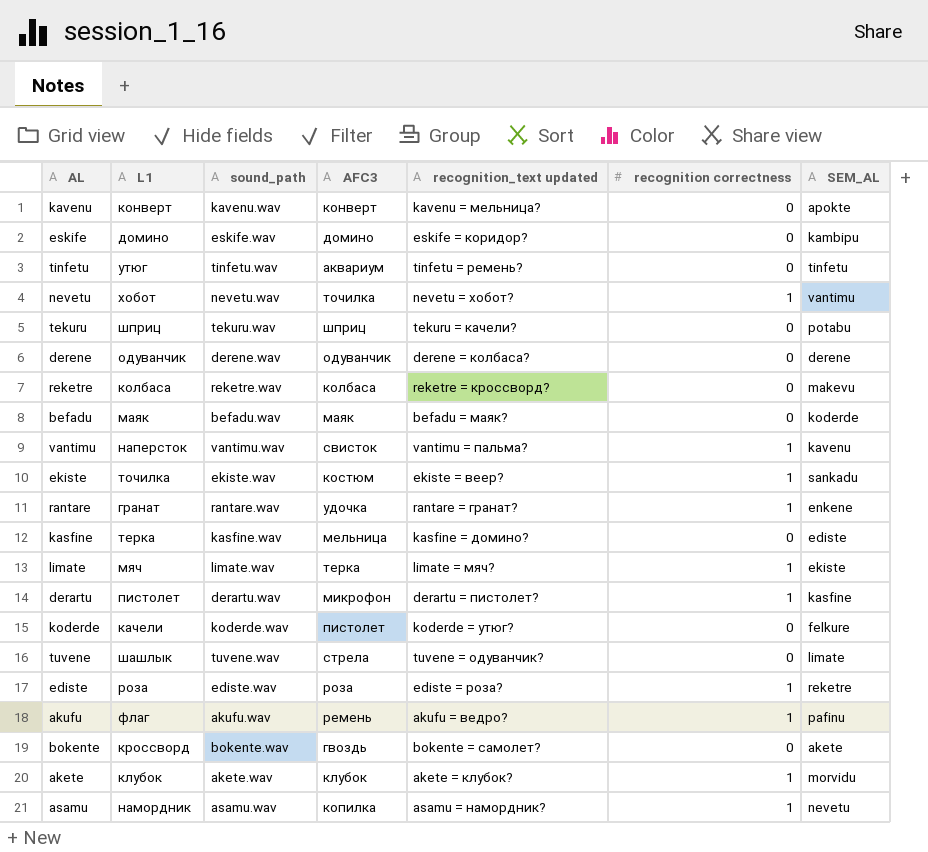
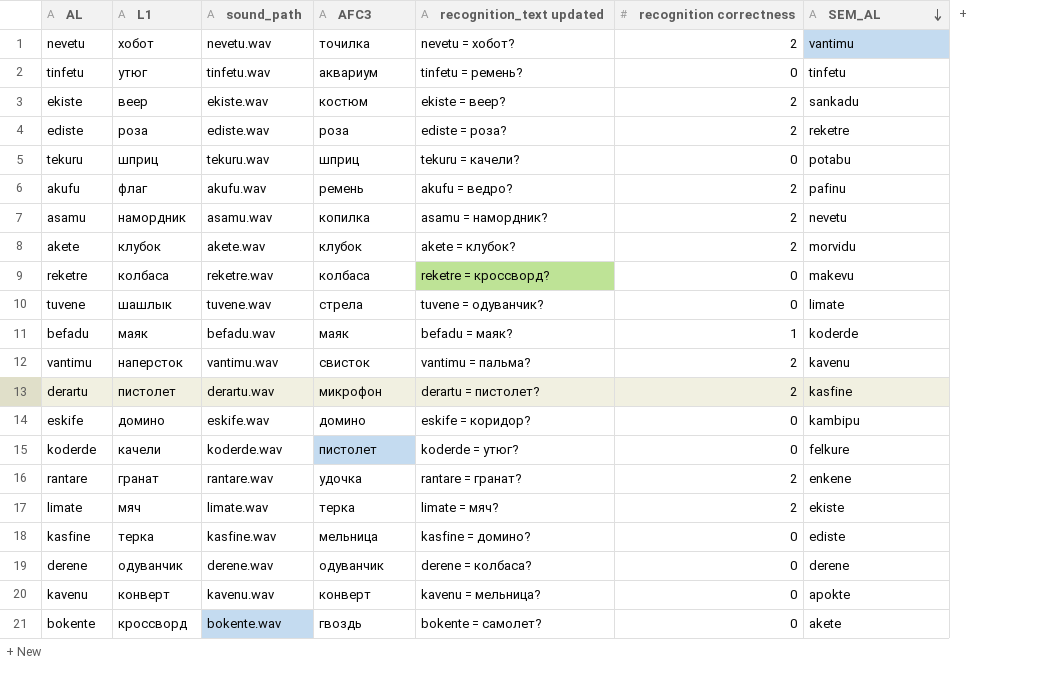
row order: none -> SEM_AL descending
nevetu | recognition correctness: 1 -> 2
ekiste | L1: точилка -> веер
ekiste | recognition correctness: 1 -> 2
ediste | recognition correctness: 1 -> 2
akufu | recognition correctness: 1 -> 2
asamu | recognition correctness: 1 -> 2
akete | recognition correctness: 1 -> 2
befadu | recognition correctness: 0 -> 1
vantimu | recognition correctness: 1 -> 2
derartu | recognition correctness: 1 -> 2
rantare | recognition correctness: 1 -> 2
limate | recognition correctness: 1 -> 2

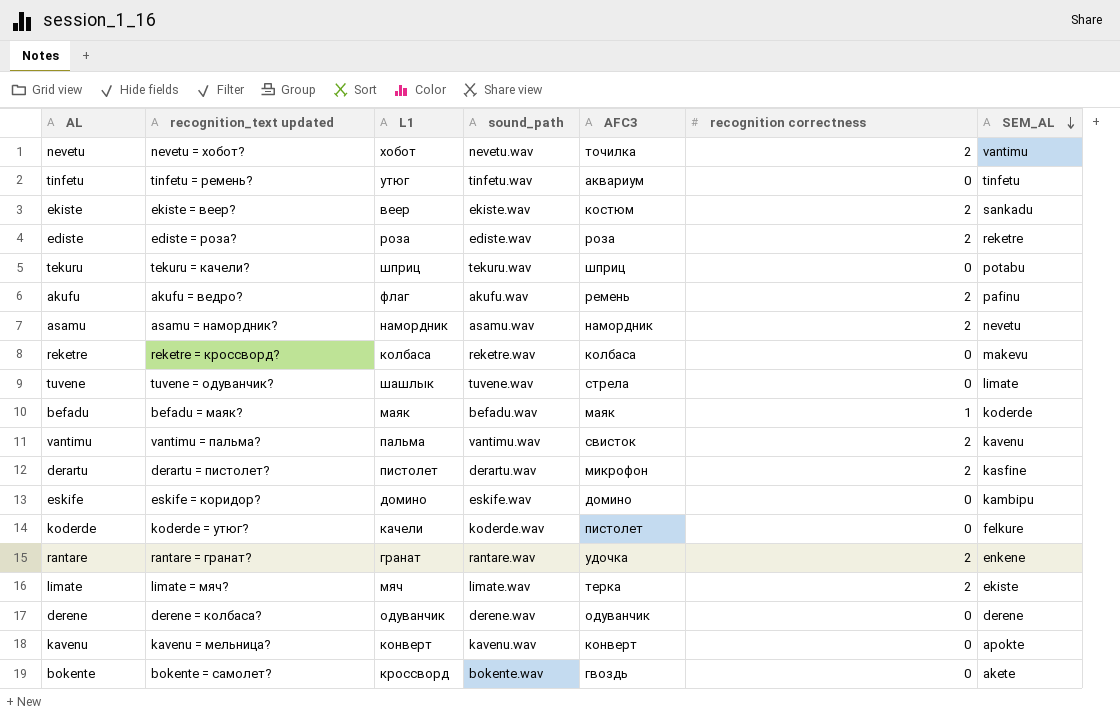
column recognition_text updated | position: 5 -> 2
row akete: клубок | akete.wav | клубок | akete = клубок? | 2 | morvidu -> none
row kasfine: терка | kasfine.wav | мельница | kasfine = домино? | 0 | ediste -> none
asamu | AFC3: копилка -> намордник
vantimu | L1: наперсток -> пальма

